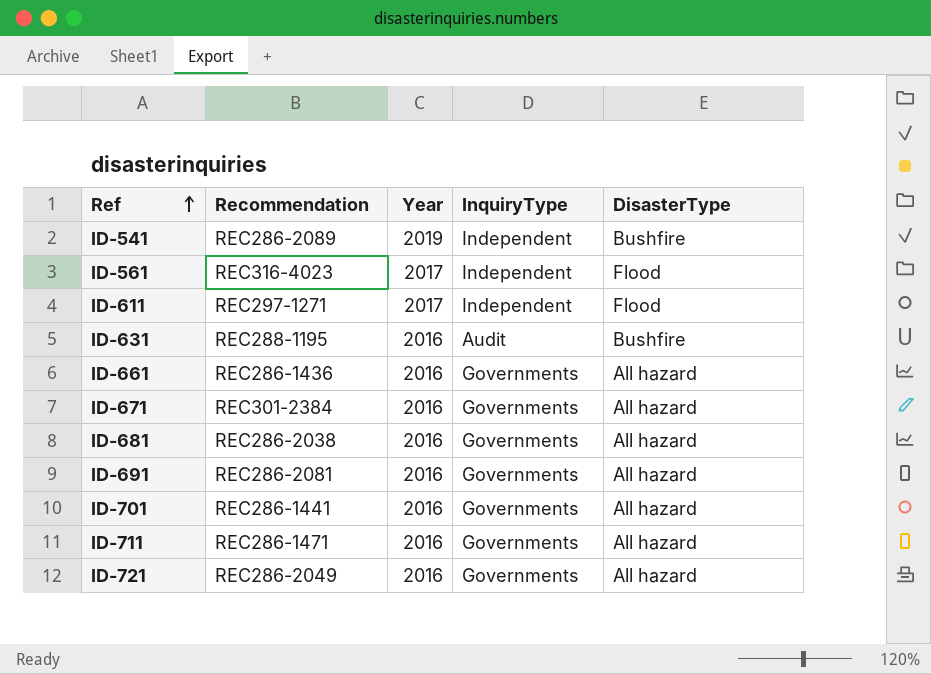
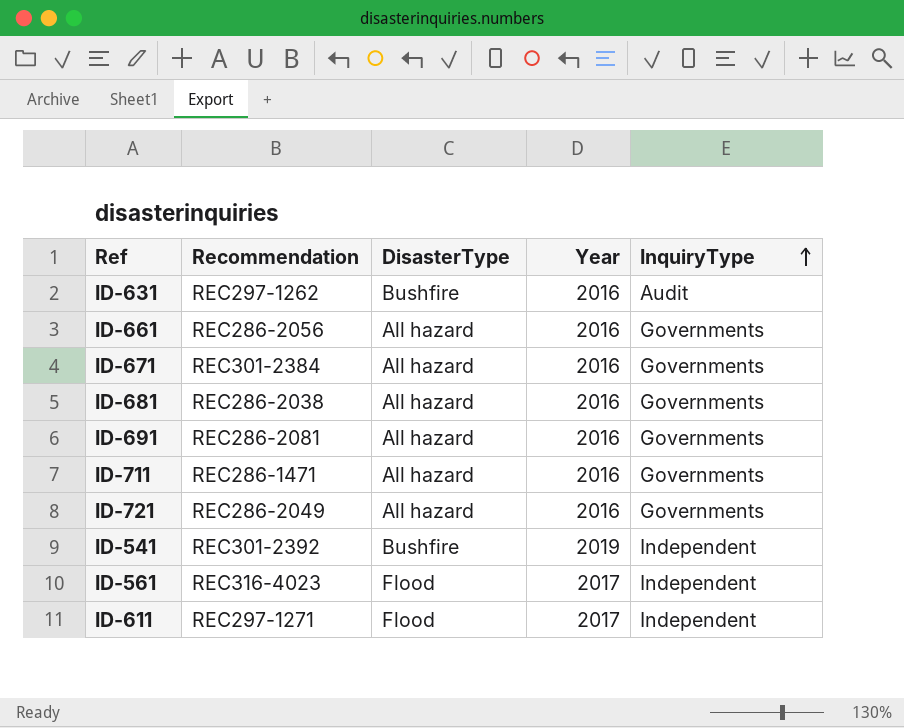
row order: Ref ascending -> InquiryType ascending
column DisasterType | position: 5 -> 3
row ID-701: REC286-1441 | 2016 | Governments | All hazard -> none
ID-631 | Recommendation: REC288-1195 -> REC297-1262
ID-661 | Recommendation: REC286-1436 -> REC286-2056
ID-541 | Recommendation: REC286-2089 -> REC301-2392

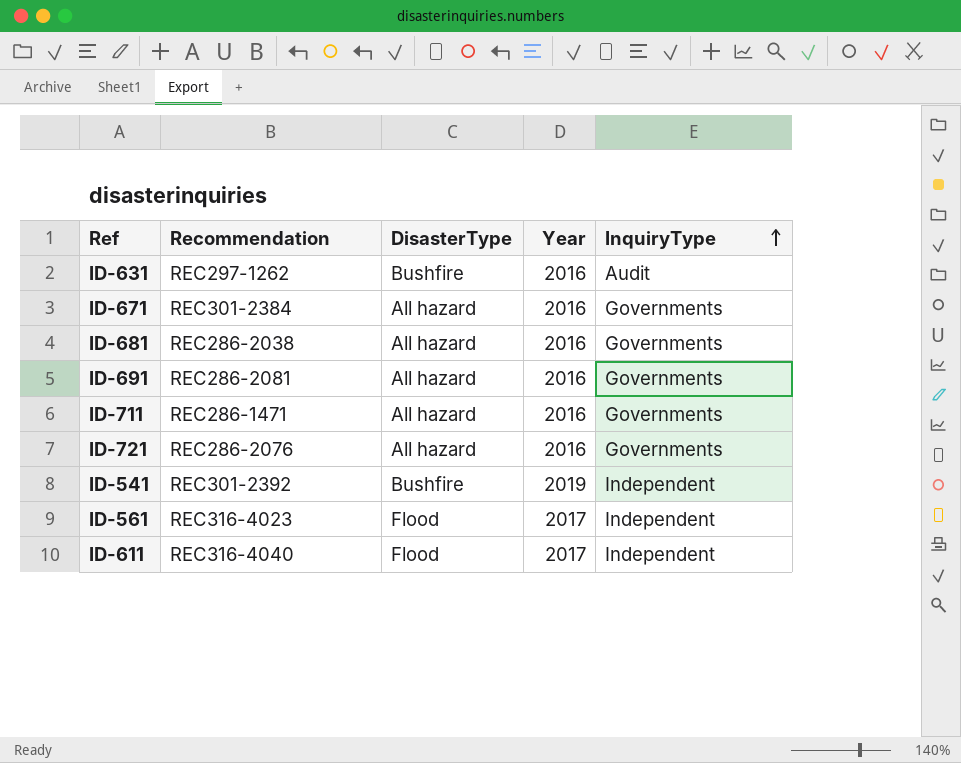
row ID-661: REC286-2056 | All hazard | 2016 | Governments -> none
ID-721 | Recommendation: REC286-2049 -> REC286-2076
ID-611 | Recommendation: REC297-1271 -> REC316-4040

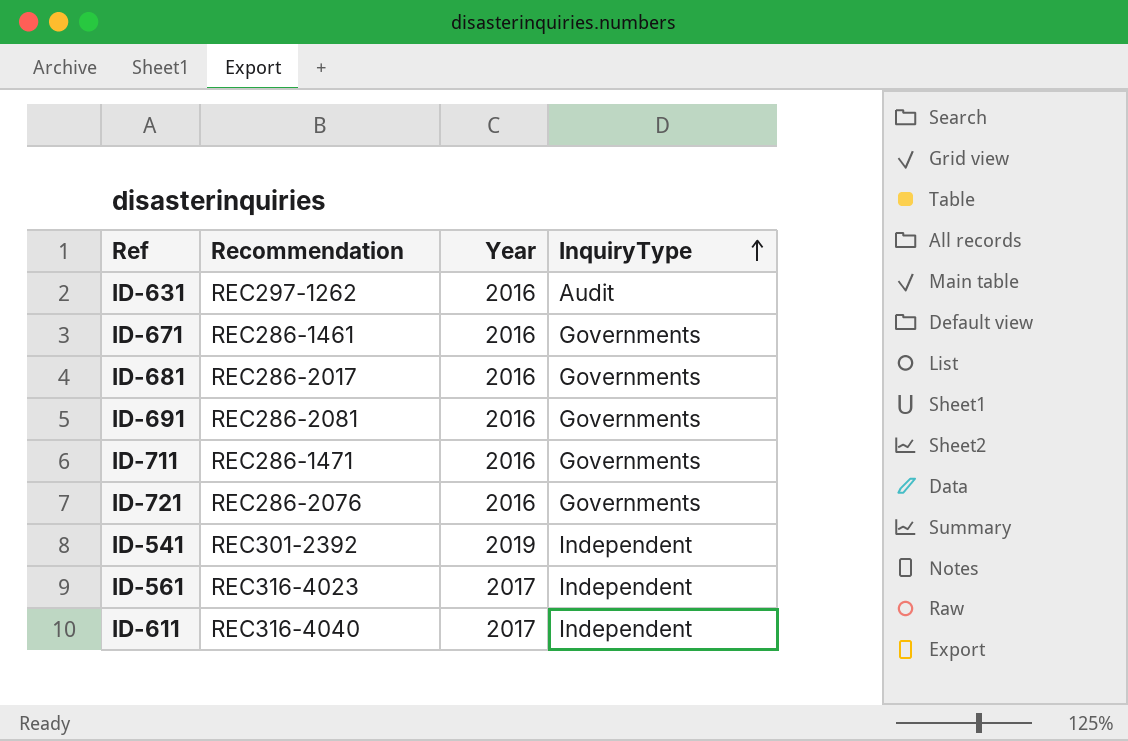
column DisasterType | position: 3 -> none
ID-671 | Recommendation: REC301-2384 -> REC286-1461
ID-681 | Recommendation: REC286-2038 -> REC286-2017

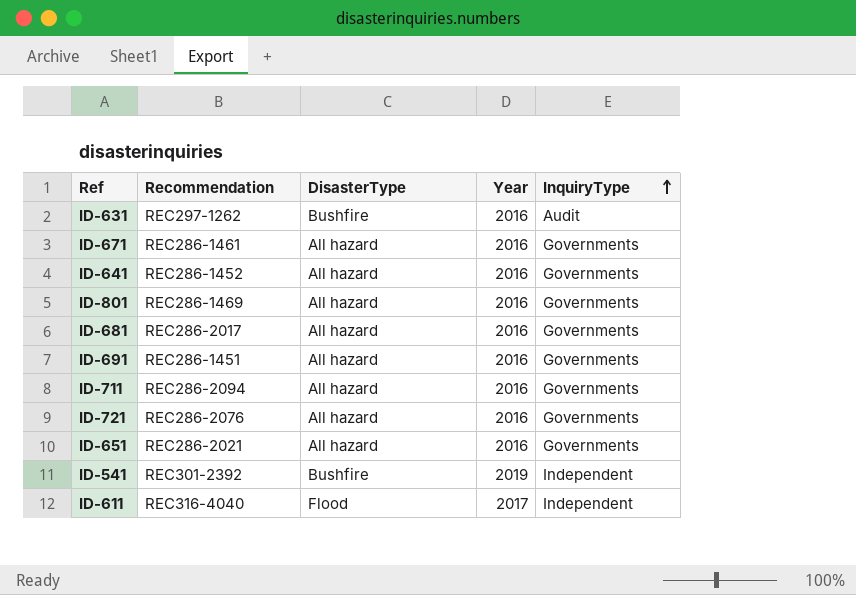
column DisasterType | position: none -> 3
row ID-561: REC316-4023 | 2017 | Independent -> none
row ID-641: none -> REC286-1452 | All hazard | 2016 | Governments
row ID-801: none -> REC286-1469 | All hazard | 2016 | Governments
ID-691 | Recommendation: REC286-2081 -> REC286-1451
ID-711 | Recommendation: REC286-1471 -> REC286-2094
row ID-651: none -> REC286-2021 | All hazard | 2016 | Governments

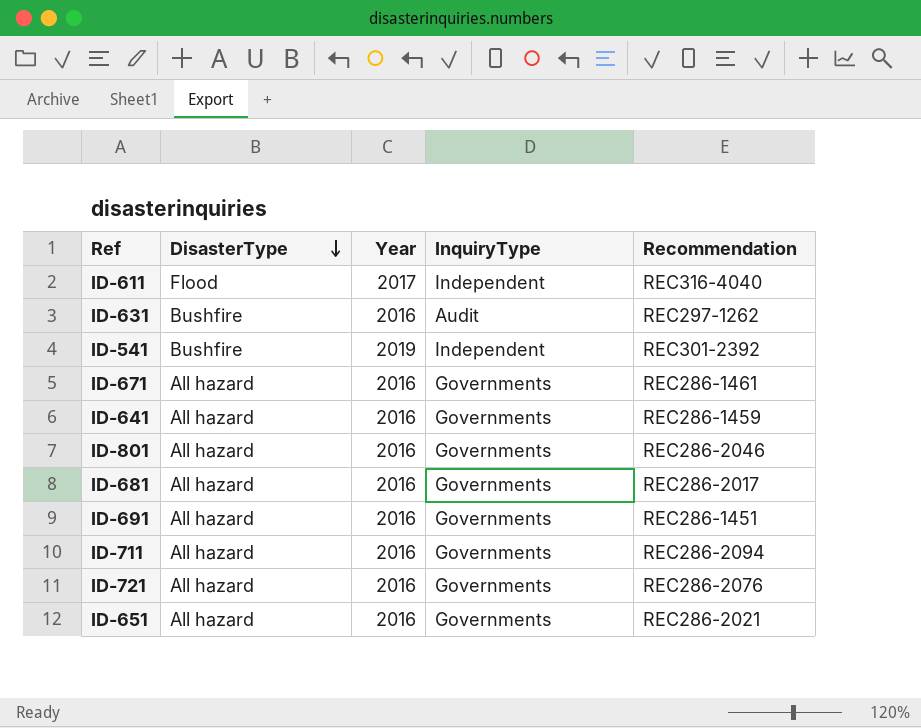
row order: InquiryType ascending -> DisasterType descending
column Recommendation | position: 2 -> 5
ID-641 | Recommendation: REC286-1452 -> REC286-1459
ID-801 | Recommendation: REC286-1469 -> REC286-2046

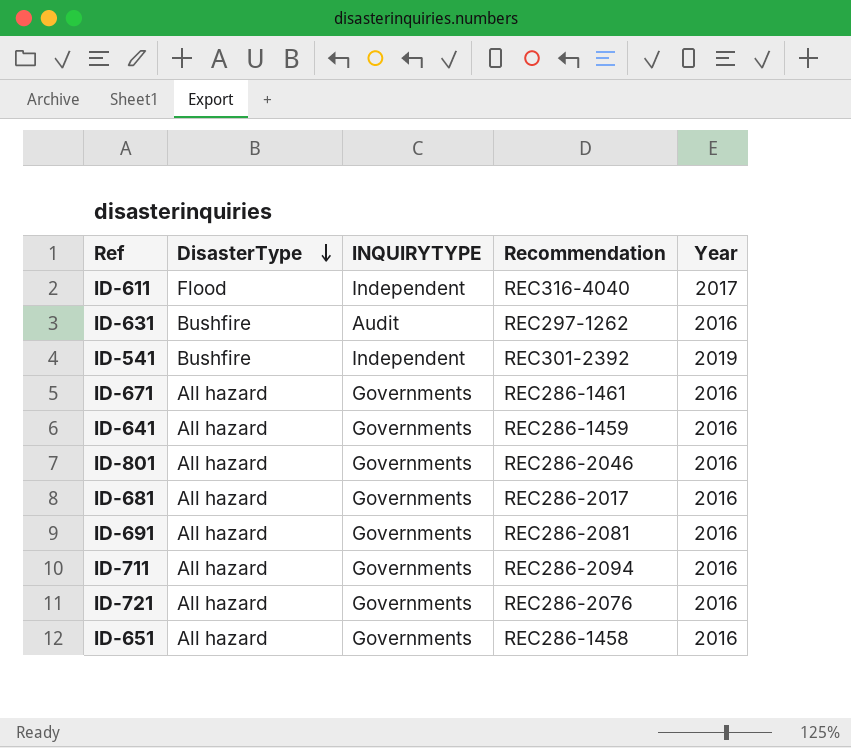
column name: InquiryType -> INQUIRYTYPE
column Year | position: 3 -> 5
ID-691 | Recommendation: REC286-1451 -> REC286-2081
ID-651 | Recommendation: REC286-2021 -> REC286-1458

